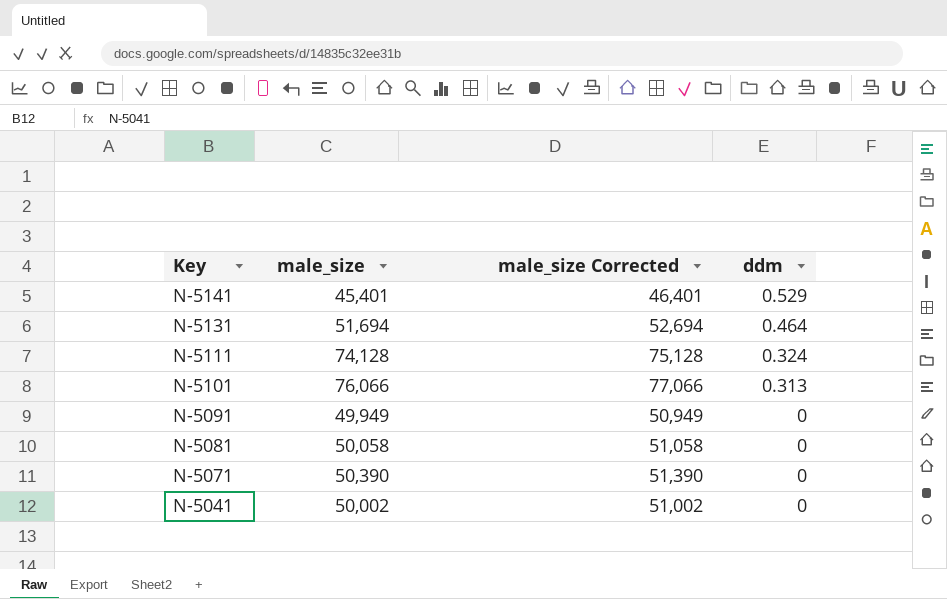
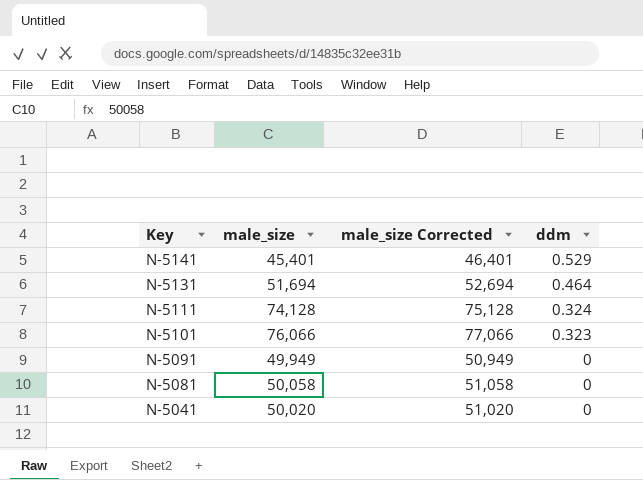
row N-5071: 50,390 | 51,390 | 0 -> none
N-5101 | ddm: 0.313 -> 0.323
N-5041 | male_size: 50,002 -> 50,020
N-5041 | male_size Corrected: 51,002 -> 51,020

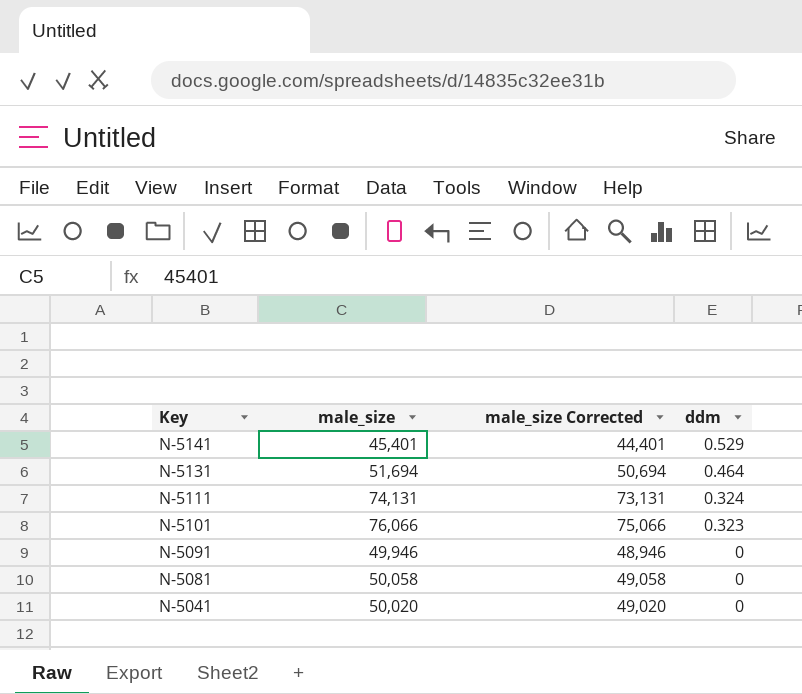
column male_size Corrected | formula: [male_size] + 1000 -> [male_size] - 1000
N-5111 | male_size: 74,128 -> 74,131
N-5091 | male_size: 49,949 -> 49,946

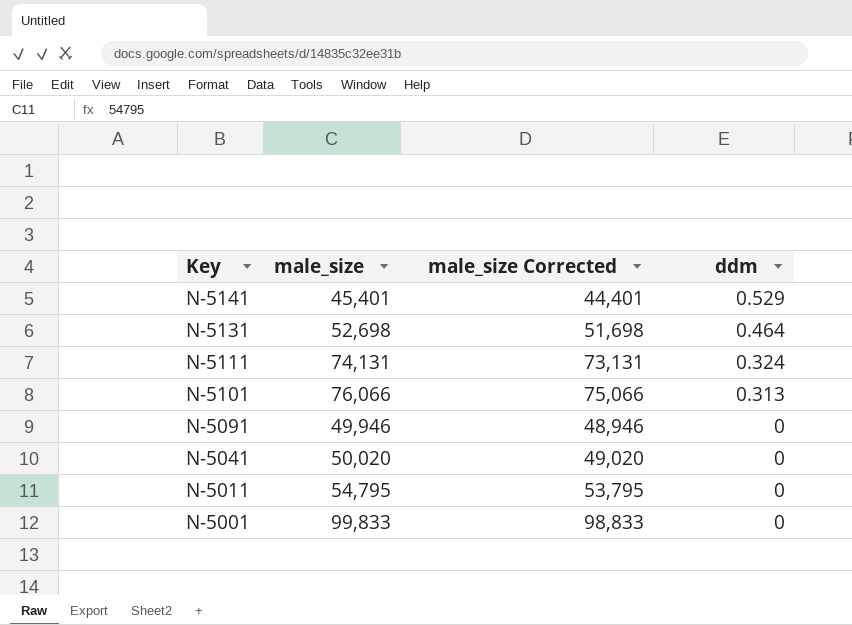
row N-5081: 50,058 | 49,058 | 0 -> none
N-5131 | male_size: 51,694 -> 52,698
N-5131 | male_size Corrected: 50,694 -> 51,698
N-5101 | ddm: 0.323 -> 0.313
row N-5011: none -> 54,795 | 53,795 | 0
row N-5001: none -> 99,833 | 98,833 | 0

